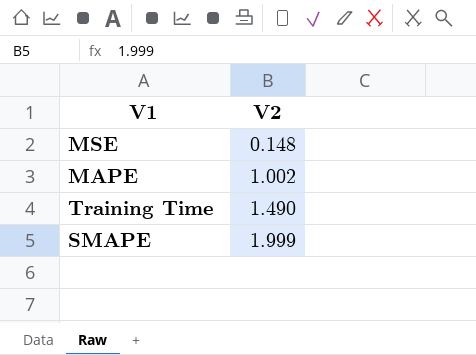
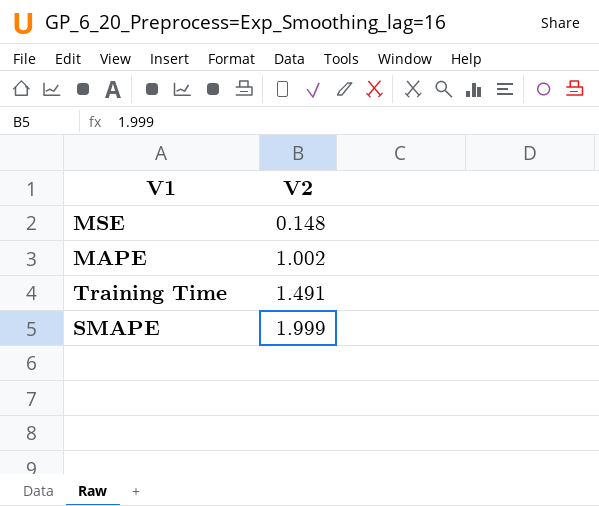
Training Time | V2: 1.490 -> 1.491

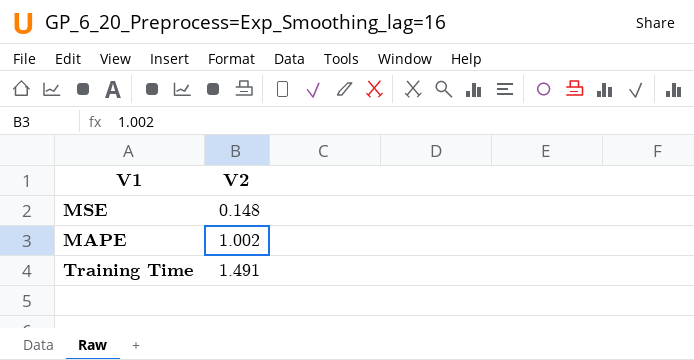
row SMAPE: 1.999 -> none

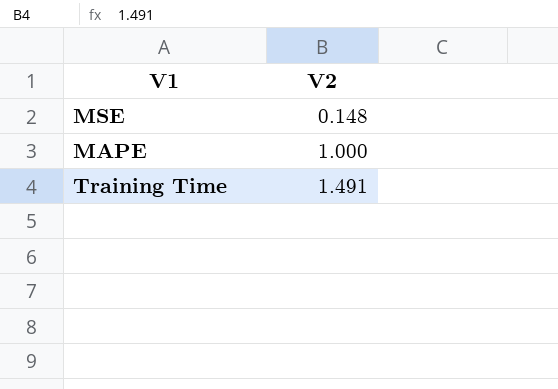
MAPE | V2: 1.002 -> 1.000

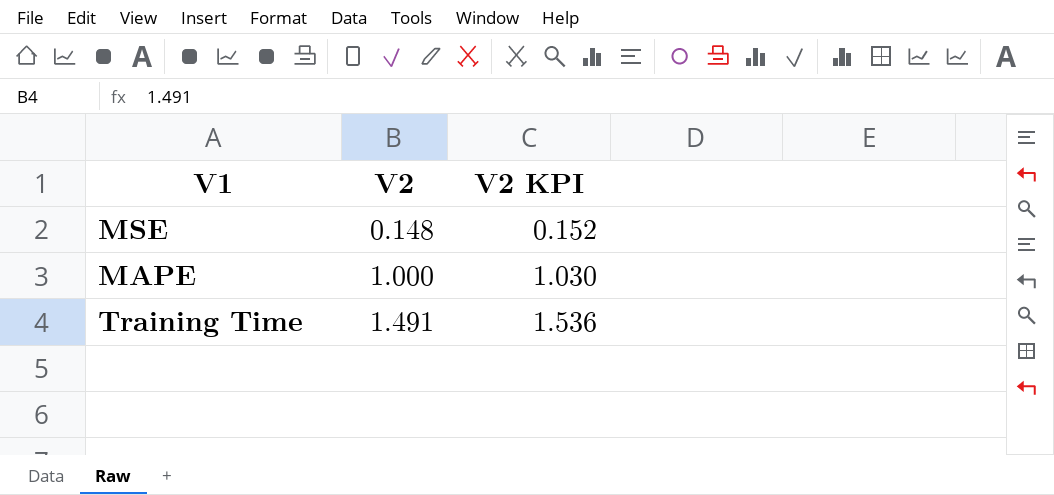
column V2 KPI | formula: none -> [V2] * 1.03

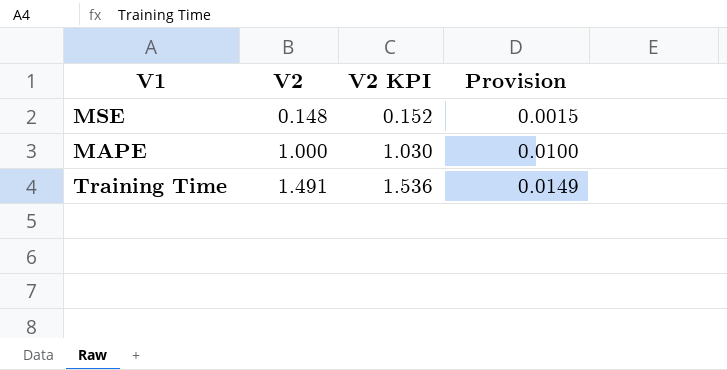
column Provision | formula: none -> [V2] * 0.01

